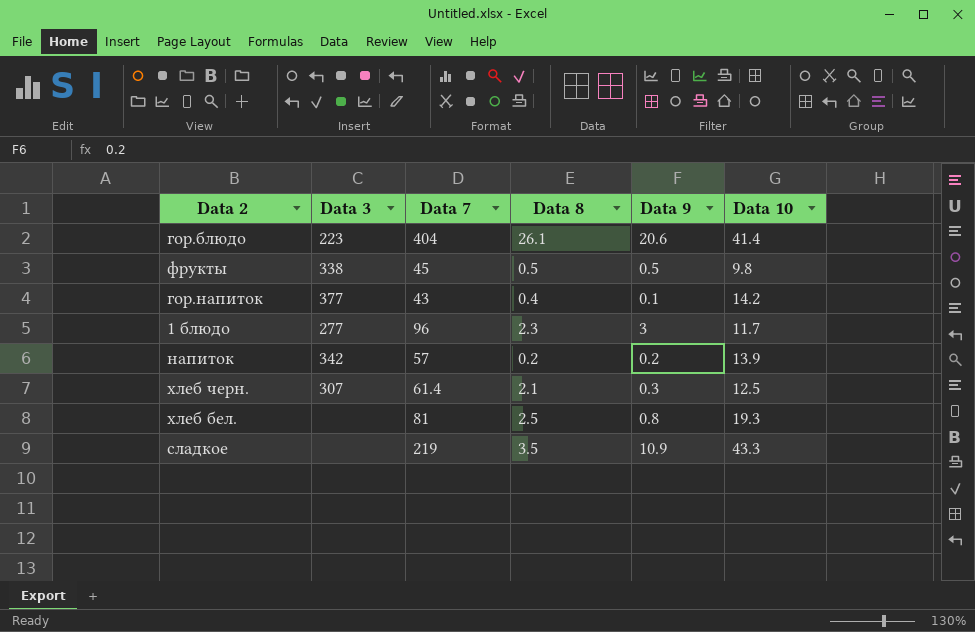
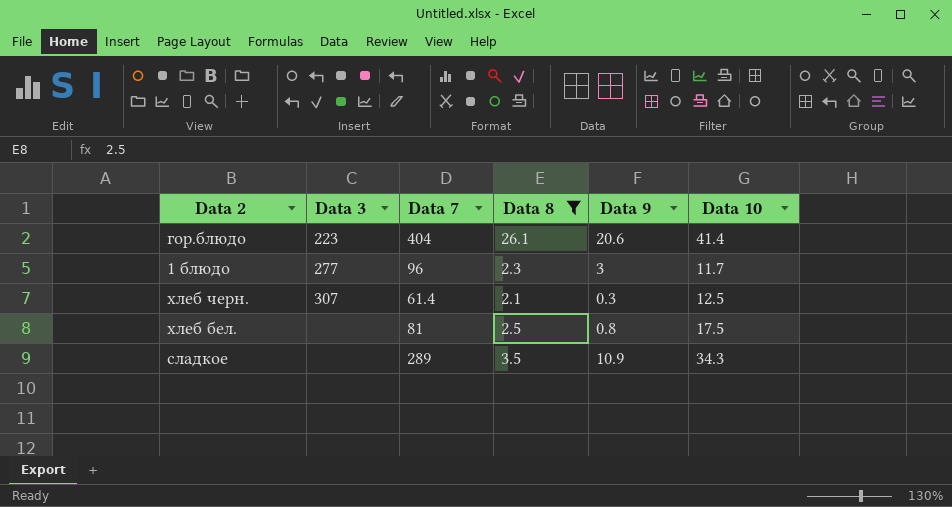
filter: none -> Data 8 >= 2.1
хлеб бел. | Data 10: 19.3 -> 17.5
сладкое | Data 7: 219 -> 289
сладкое | Data 10: 43.3 -> 34.3

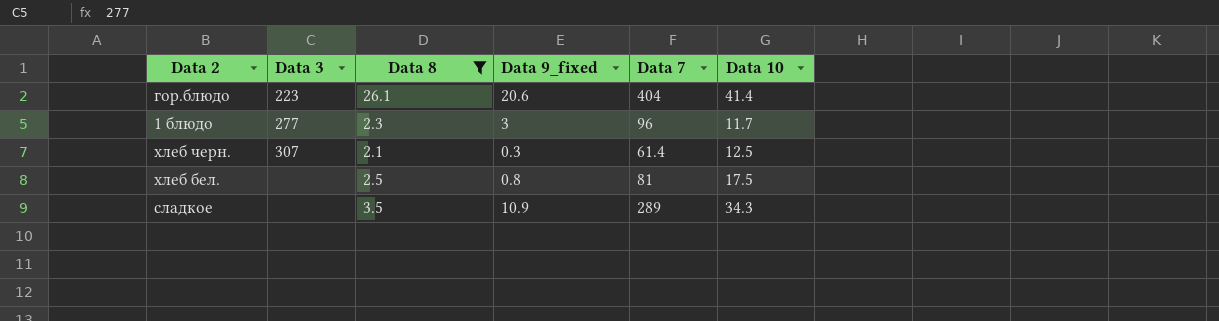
column name: Data 9 -> Data 9_fixed
column Data 7 | position: 3 -> 5

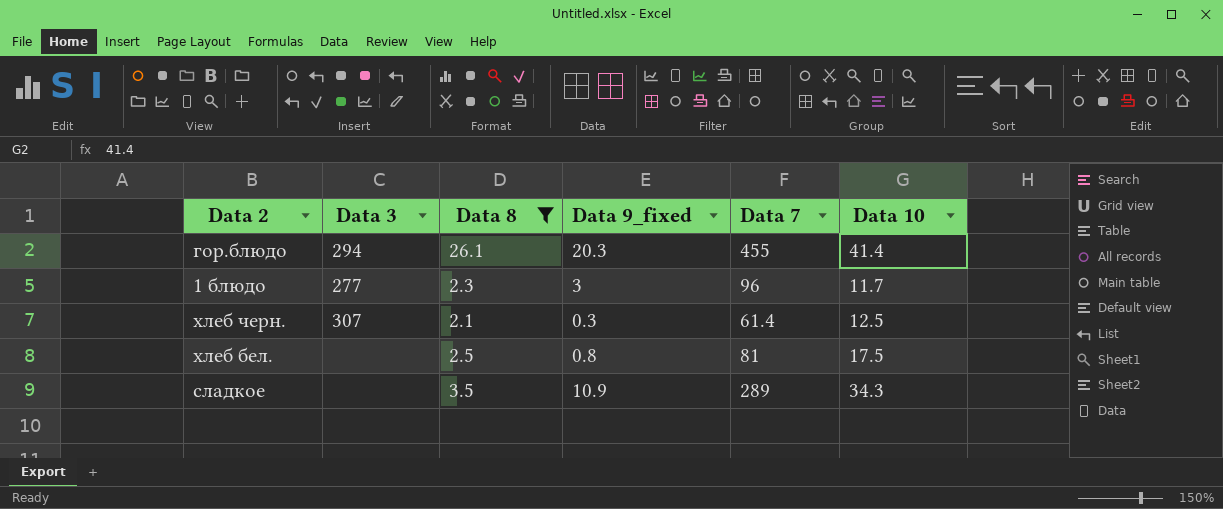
гор.блюдо | Data 3: 223 -> 294
гор.блюдо | Data 9_fixed: 20.6 -> 20.3
гор.блюдо | Data 7: 404 -> 455

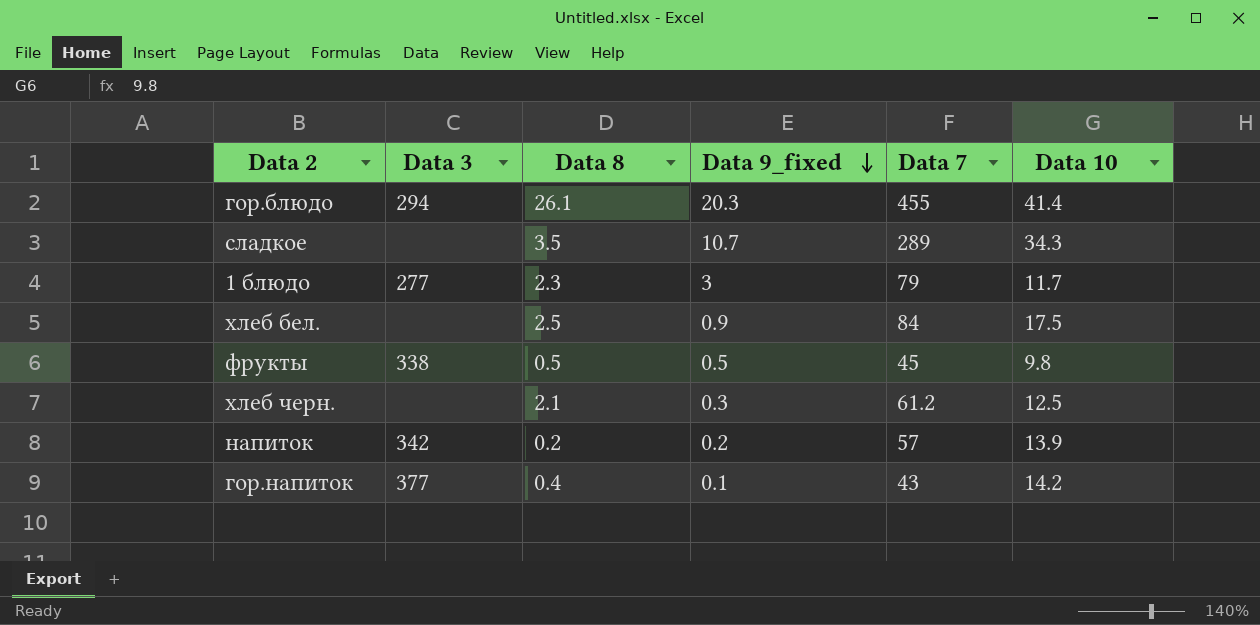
filter: Data 8 >= 2.1 -> none
row order: none -> Data 9_fixed descending
сладкое | Data 9_fixed: 10.9 -> 10.7
1 блюдо | Data 7: 96 -> 79
хлеб бел. | Data 9_fixed: 0.8 -> 0.9
хлеб бел. | Data 7: 81 -> 84
хлеб черн. | Data 3: 307 -> none
хлеб черн. | Data 7: 61.4 -> 61.2

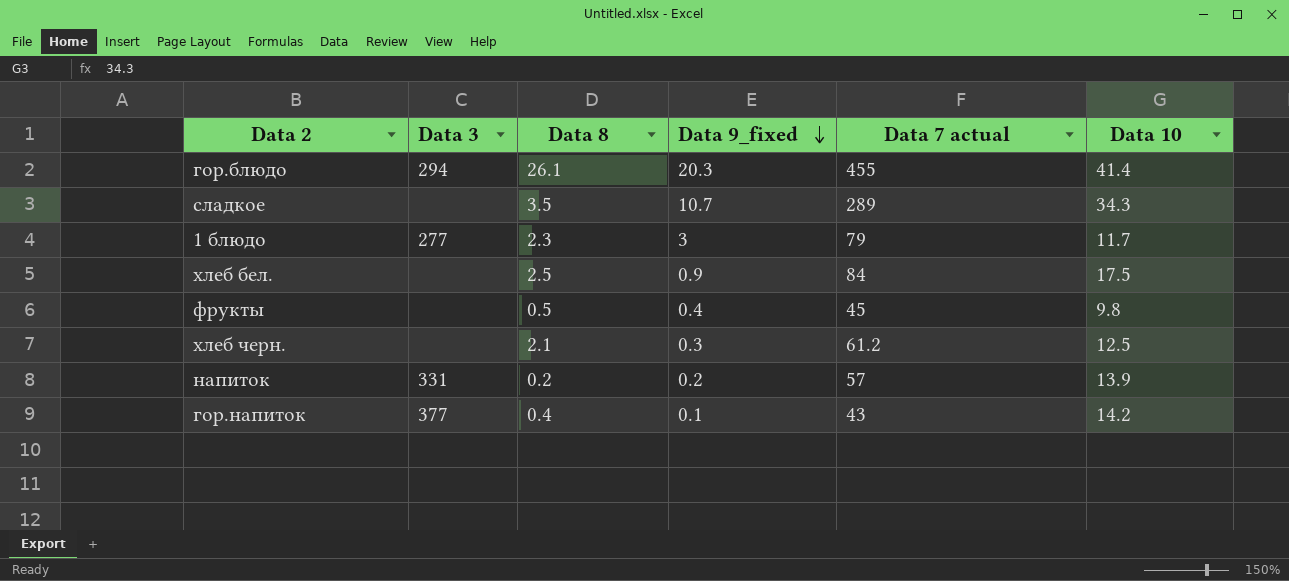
column name: Data 7 -> Data 7 actual
фрукты | Data 3: 338 -> none
фрукты | Data 9_fixed: 0.5 -> 0.4
напиток | Data 3: 342 -> 331

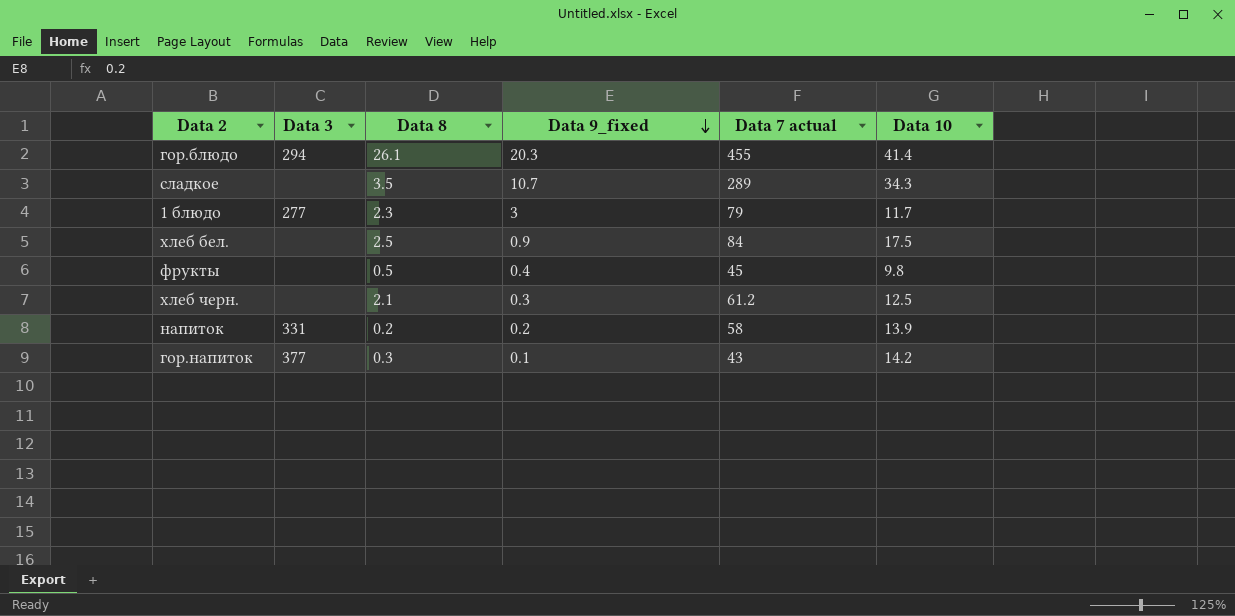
напиток | Data 7 actual: 57 -> 58
гор.напиток | Data 8: 0.4 -> 0.3

